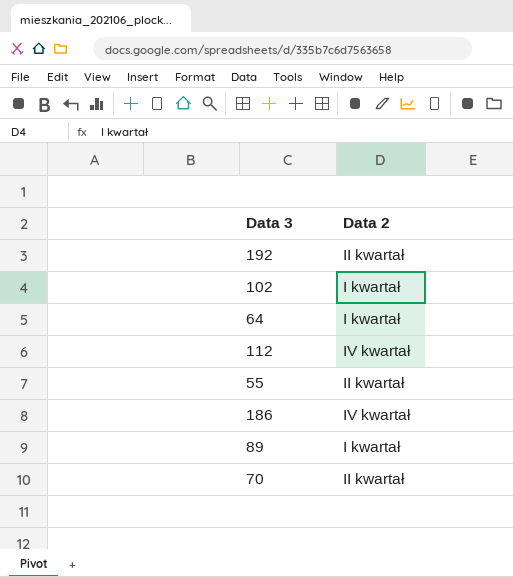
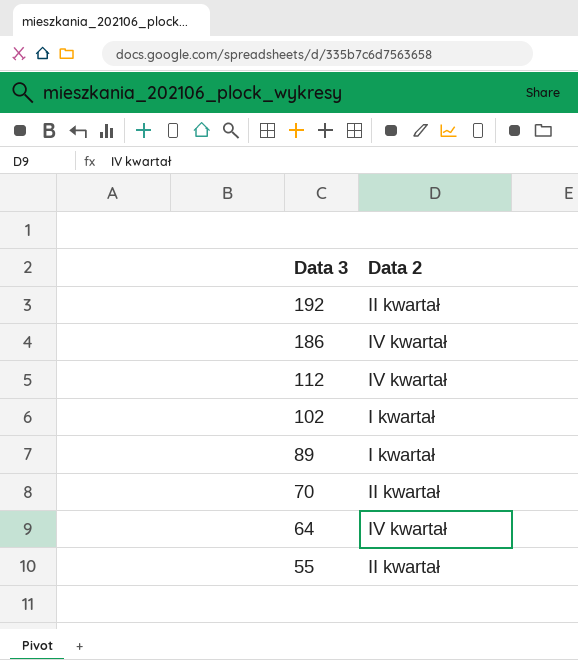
row order: none -> Data 3 descending
64 | Data 2: I kwartał -> IV kwartał

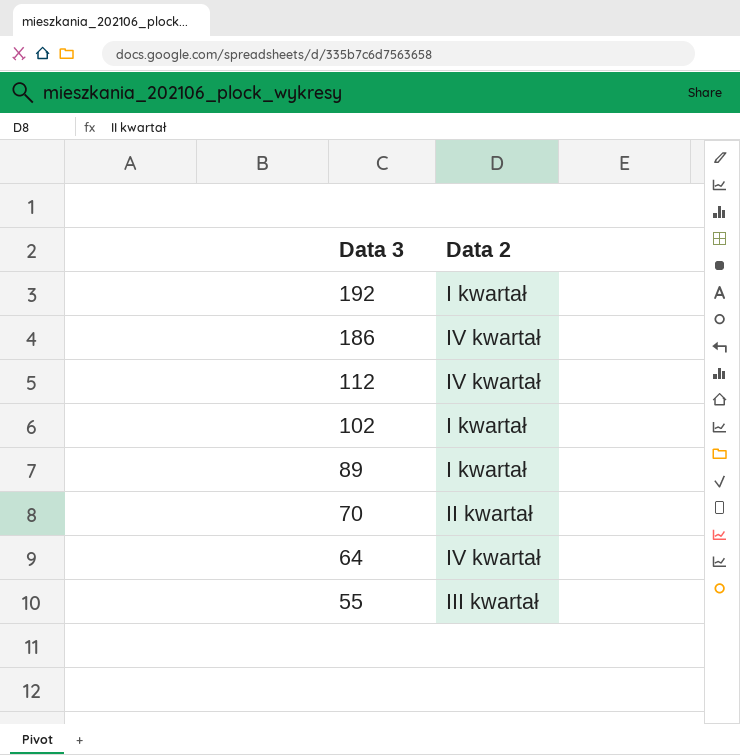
192 | Data 2: II kwartał -> I kwartał
55 | Data 2: II kwartał -> III kwartał

